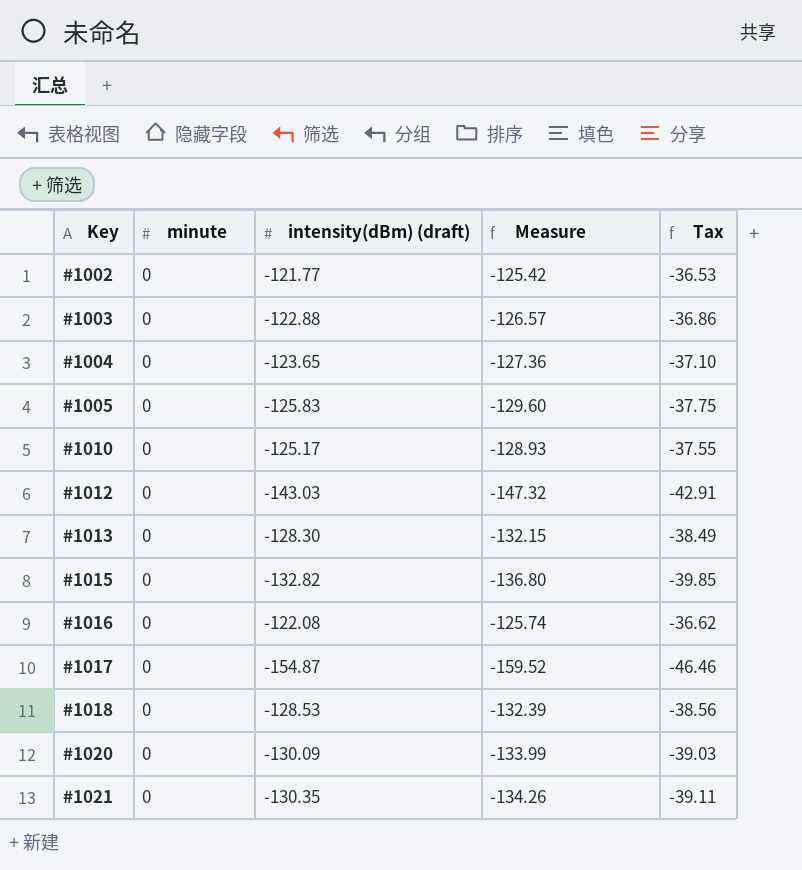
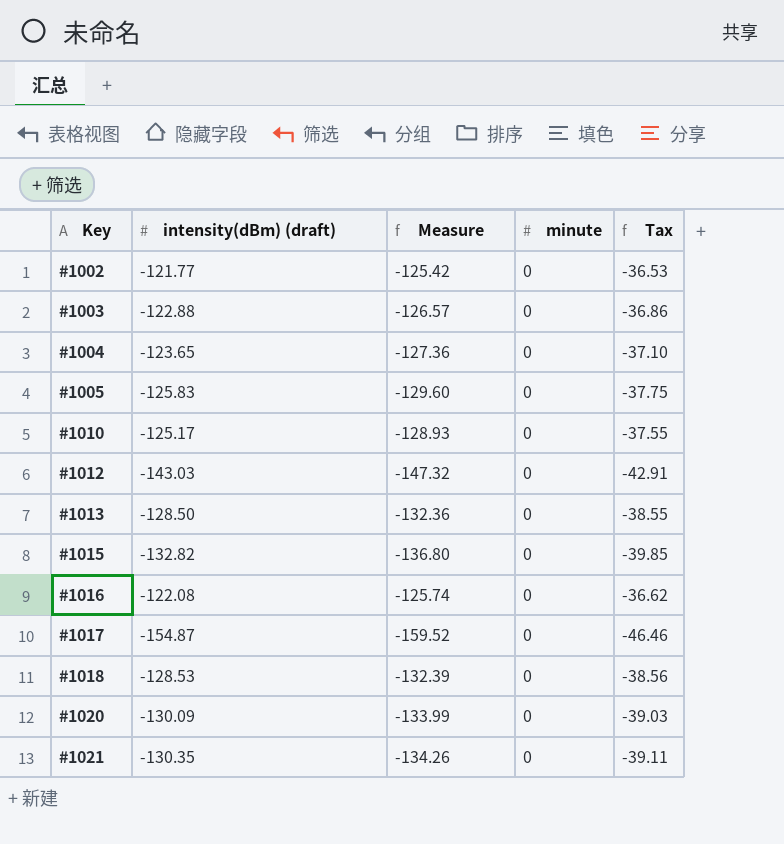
column minute | position: 2 -> 4
#1013 | intensity(dBm) (draft): -128.30 -> -128.50
#1013 | Measure: -132.15 -> -132.36
#1013 | Tax: -38.49 -> -38.55

